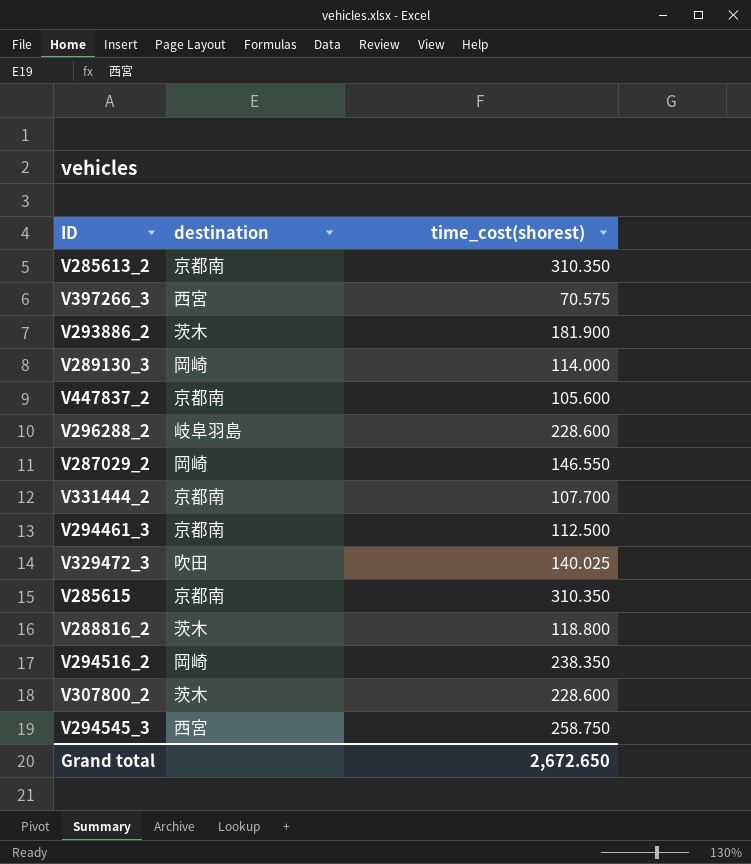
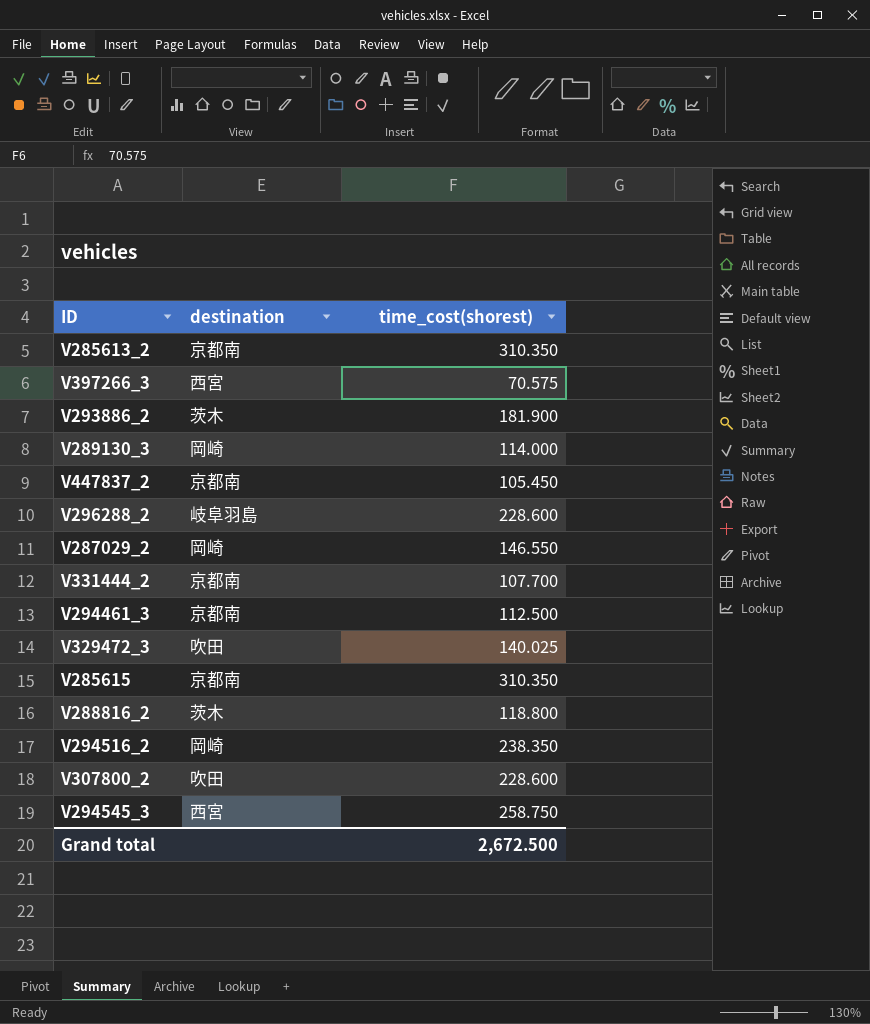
V447837_2 | time_cost(shorest): 105.600 -> 105.450
V307800_2 | destination: 茨木 -> 吹田
Grand total | time_cost(shorest): 2,672.650 -> 2,672.500

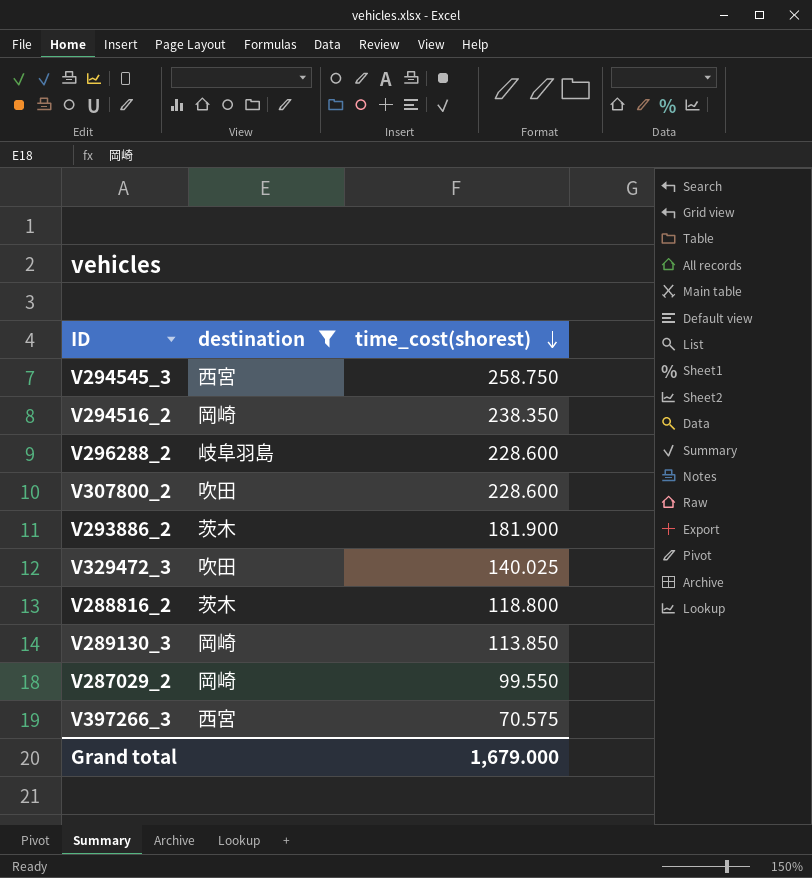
filter: none -> destination != 京都南
row order: none -> time_cost(shorest) descending
V289130_3 | time_cost(shorest): 114.000 -> 113.850
V287029_2 | time_cost(shorest): 146.550 -> 99.550
Grand total | time_cost(shorest): 2,672.500 -> 1,679.000

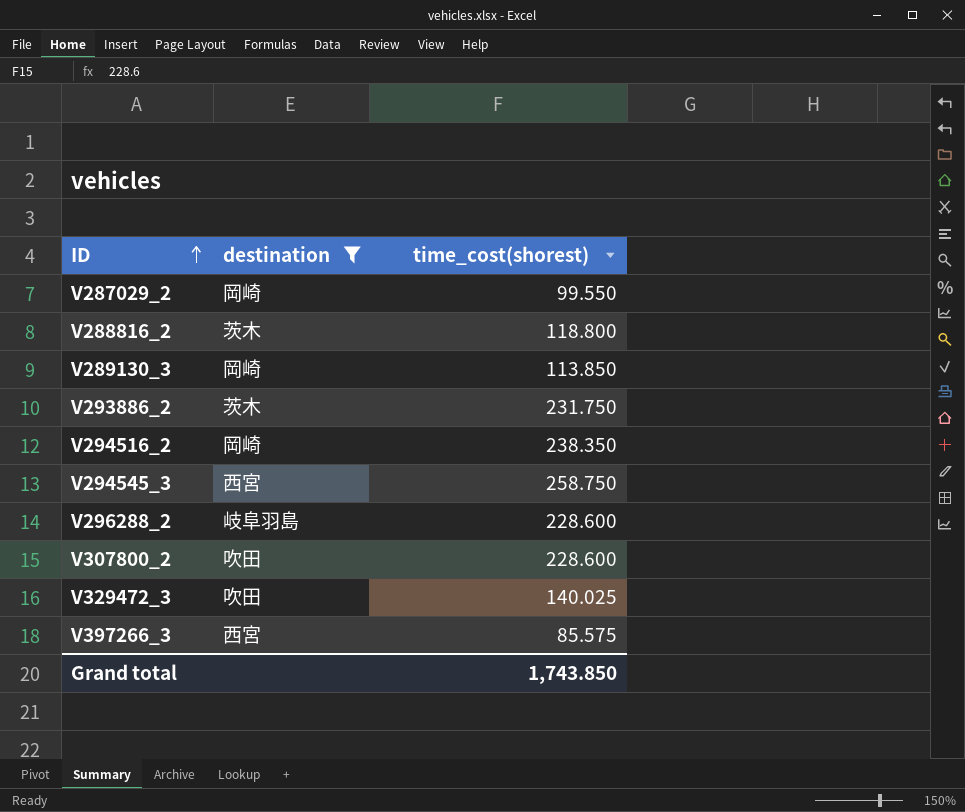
row order: time_cost(shorest) descending -> ID ascending
V293886_2 | time_cost(shorest): 181.900 -> 231.750
V397266_3 | time_cost(shorest): 70.575 -> 85.575
Grand total | time_cost(shorest): 1,679.000 -> 1,743.850

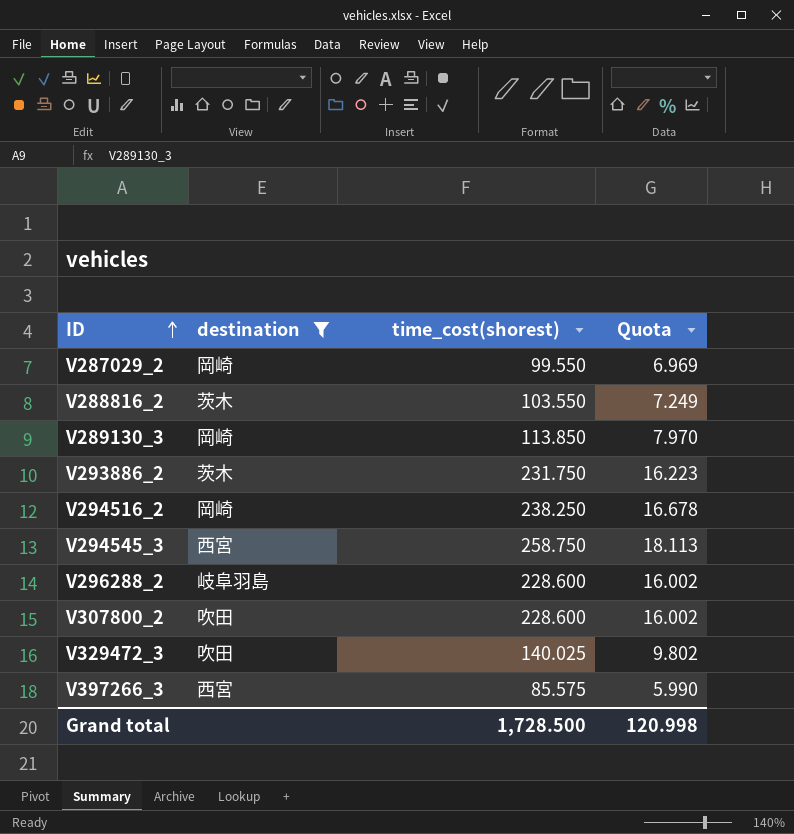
column Quota | formula: none -> [time_cost(shorest)] * 0.07
V288816_2 | time_cost(shorest): 118.800 -> 103.550
V294516_2 | time_cost(shorest): 238.350 -> 238.250
Grand total | time_cost(shorest): 1,743.850 -> 1,728.500

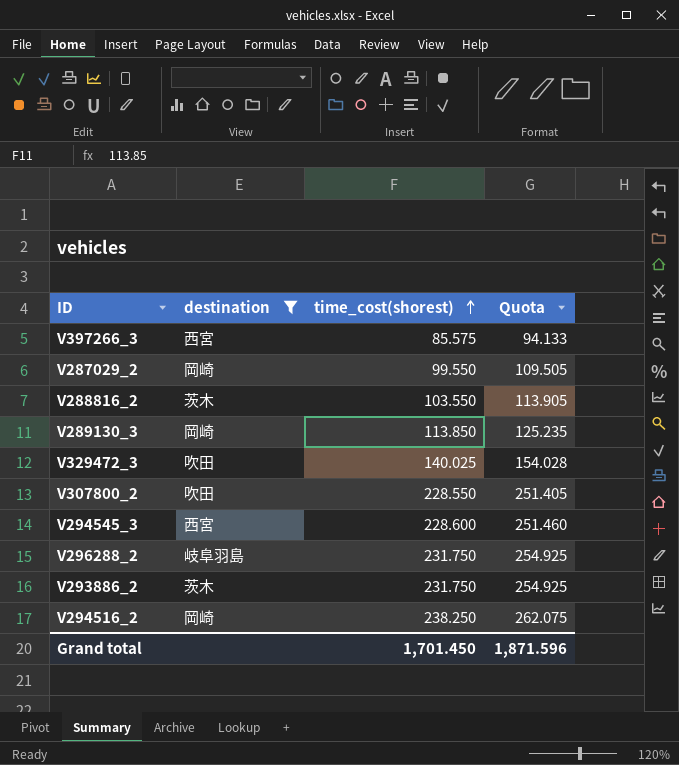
row order: ID ascending -> time_cost(shorest) ascending
column Quota | formula: [time_cost(shorest)] * 0.07 -> [time_cost(shorest)] * 1.1
V307800_2 | time_cost(shorest): 228.600 -> 228.550
V294545_3 | time_cost(shorest): 258.750 -> 228.600
V296288_2 | time_cost(shorest): 228.600 -> 231.750
Grand total | time_cost(shorest): 1,728.500 -> 1,701.450
Grand total | Quota: 120.998 -> 1,871.596

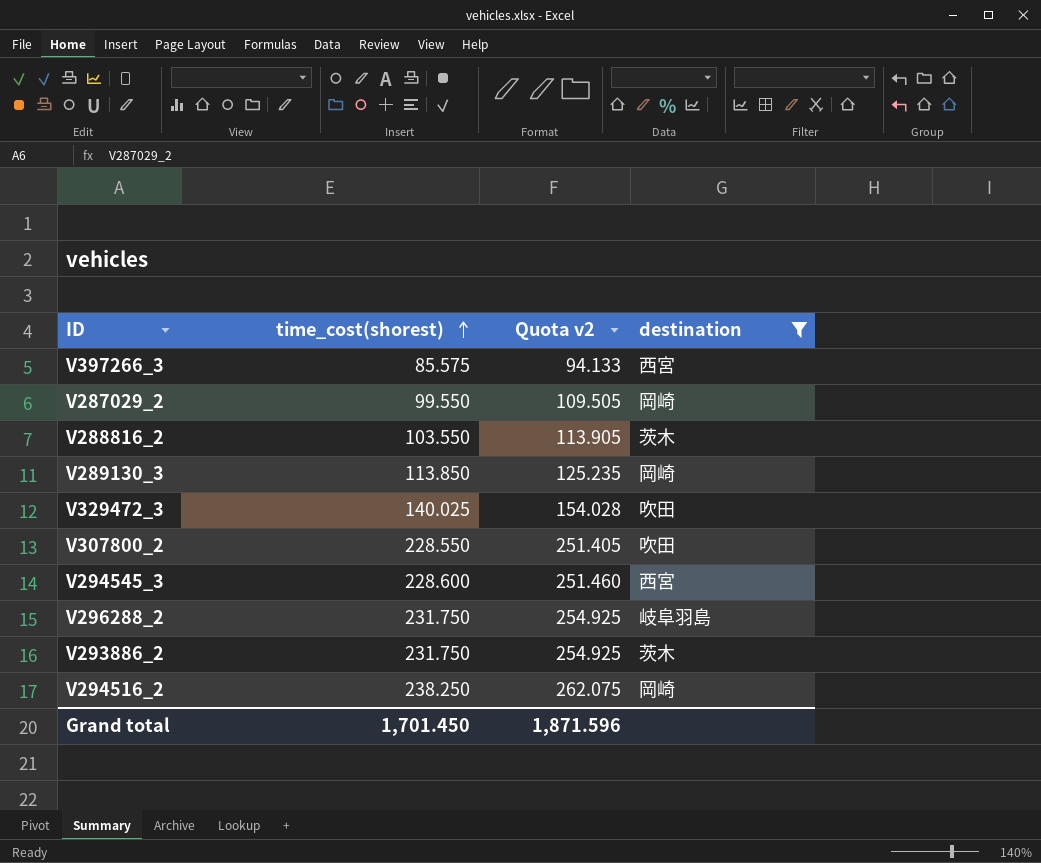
column name: Quota -> Quota v2
column destination | position: 2 -> 4

